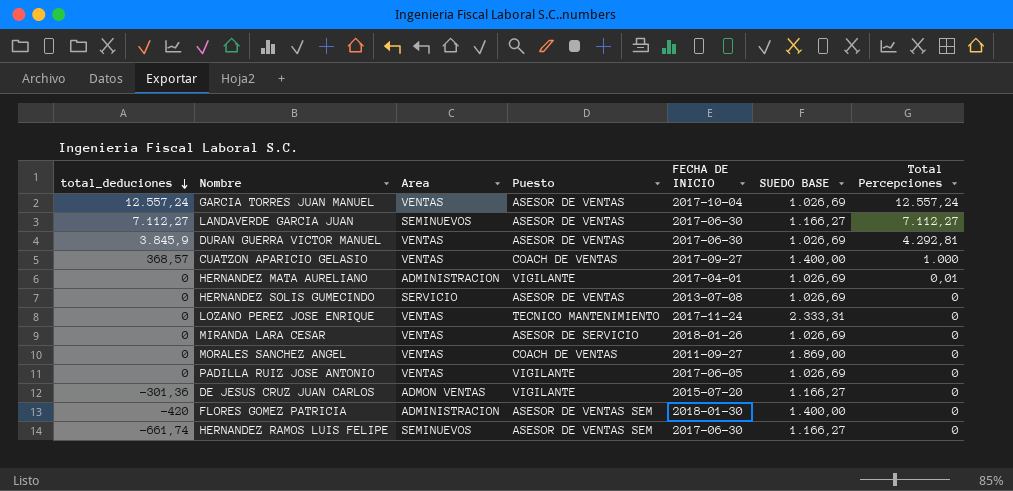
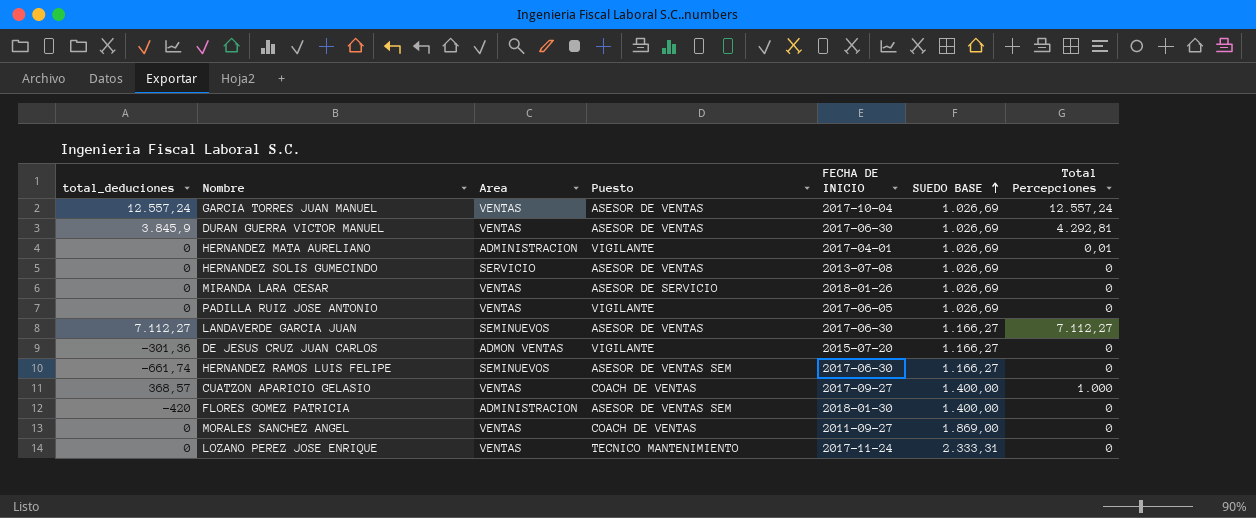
row order: total_deduciones descending -> SUEDO BASE ascending

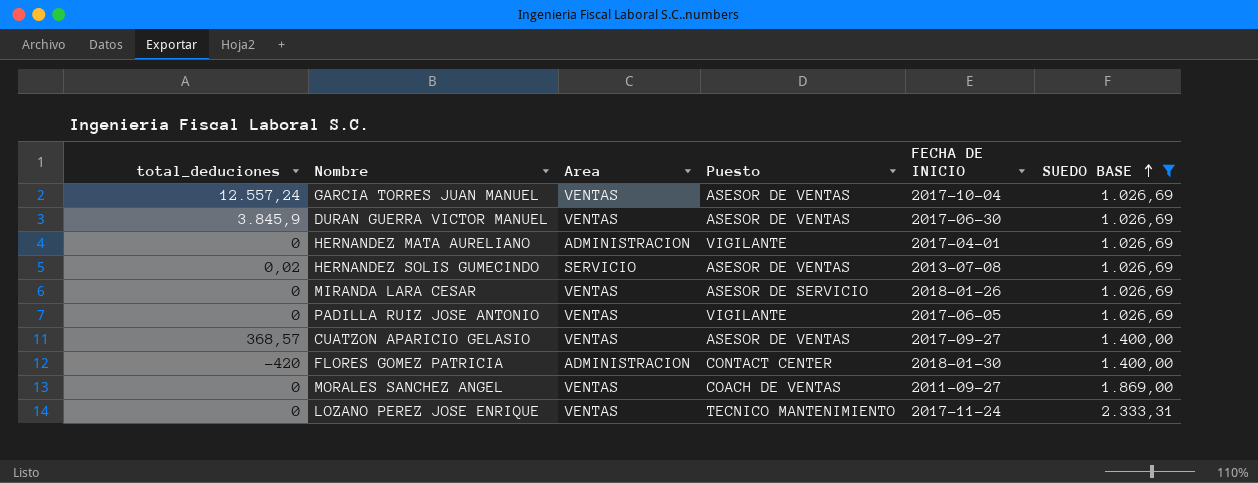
filter: none -> SUEDO BASE != 1.166,27
column Total Percepciones | position: 7 -> none
HERNANDEZ SOLIS GUMECINDO | total_deduciones: 0 -> 0,02
CUATZON APARICIO GELASIO | Puesto: COACH DE VENTAS -> ASESOR DE VENTAS
FLORES GOMEZ PATRICIA | Puesto: ASESOR DE VENTAS SEM -> CONTACT CENTER

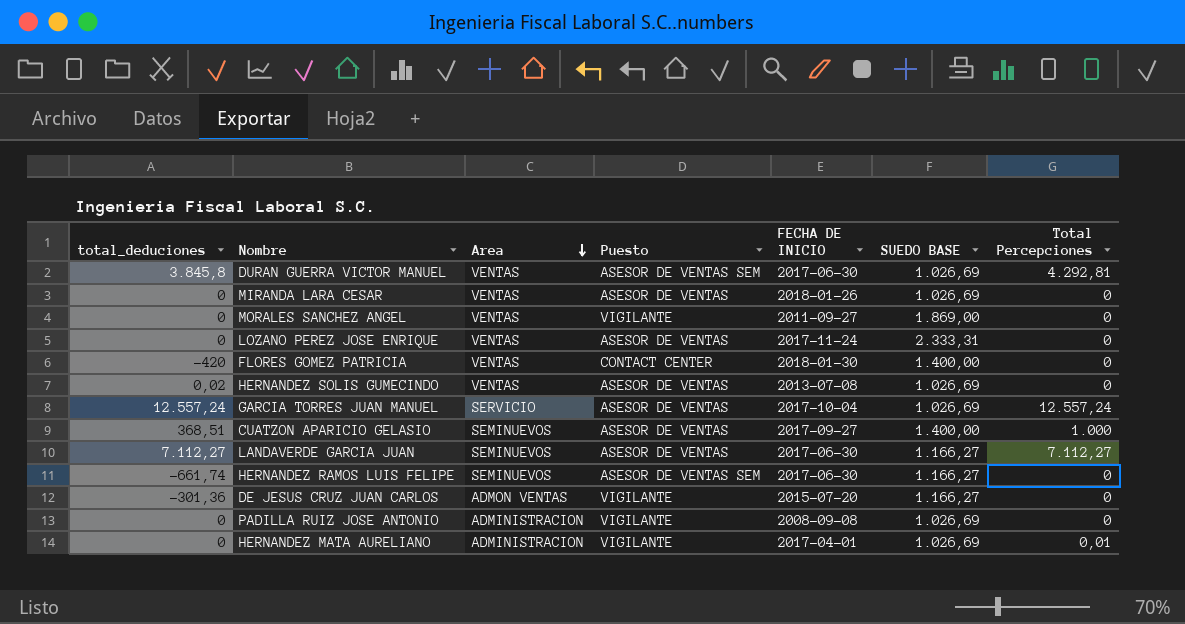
filter: SUEDO BASE != 1.166,27 -> none
row order: SUEDO BASE ascending -> Area descending
column Total Percepciones | position: none -> 7
DURAN GUERRA VICTOR MANUEL | total_deduciones: 3.845,9 -> 3.845,8
DURAN GUERRA VICTOR MANUEL | Puesto: ASESOR DE VENTAS -> ASESOR DE VENTAS SEM
MIRANDA LARA CESAR | Puesto: ASESOR DE SERVICIO -> ASESOR DE VENTAS
MORALES SANCHEZ ANGEL | Puesto: COACH DE VENTAS -> VIGILANTE
LOZANO PEREZ JOSE ENRIQUE | Puesto: TECNICO MANTENIMIENTO -> ASESOR DE VENTAS
FLORES GOMEZ PATRICIA | Area: ADMINISTRACION -> VENTAS
HERNANDEZ SOLIS GUMECINDO | Area: SERVICIO -> VENTAS
GARCIA TORRES JUAN MANUEL | Area: VENTAS -> SERVICIO
CUATZON APARICIO GELASIO | total_deduciones: 368,57 -> 368,51
CUATZON APARICIO GELASIO | Area: VENTAS -> SEMINUEVOS
PADILLA RUIZ JOSE ANTONIO | Area: VENTAS -> ADMINISTRACION
PADILLA RUIZ JOSE ANTONIO | FECHA DE INICIO: 2017-06-05 -> 2008-09-08

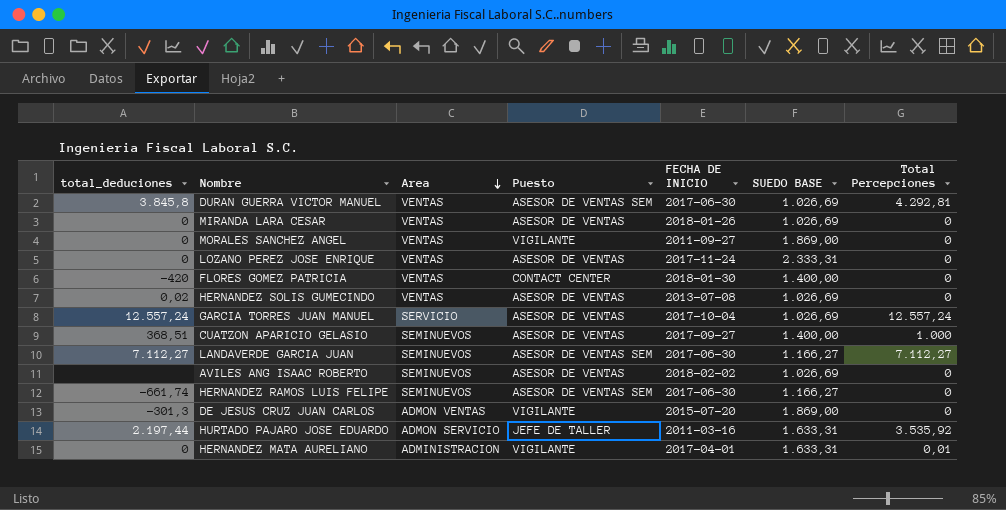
row PADILLA RUIZ JOSE ANTONIO: 0 | ADMINISTRACION | VIGILANTE | 2008-09-08 | 1.026,69 | 0 -> none
LANDAVERDE GARCIA JUAN | Puesto: ASESOR DE VENTAS -> ASESOR DE VENTAS SEM
row AVILES ANG ISAAC ROBERTO: none -> none | SEMINUEVOS | ASESOR DE VENTAS | 2018-02-02 | 1.026,69 | 0
DE JESUS CRUZ JUAN CARLOS | total_deduciones: -301,36 -> -301,3
DE JESUS CRUZ JUAN CARLOS | SUEDO BASE: 1.166,27 -> 1.869,00
row HURTADO PAJARO JOSE EDUARDO: none -> 2.197,44 | ADMON SERVICIO | JEFE DE TALLER | 2011-03-16 | 1.633,31 | 3.535,92
HERNANDEZ MATA AURELIANO | SUEDO BASE: 1.026,69 -> 1.633,31

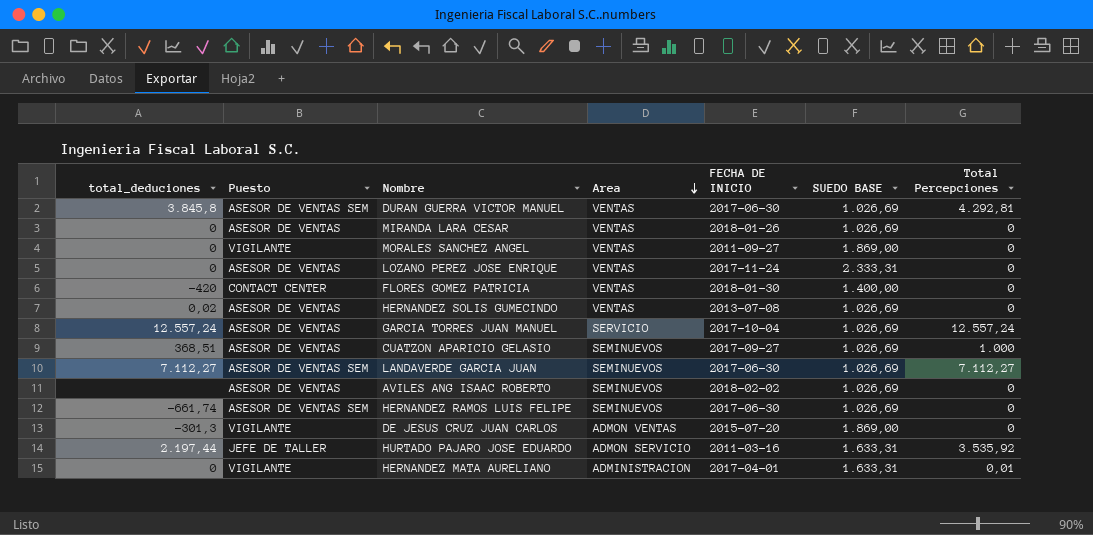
column Puesto | position: 4 -> 2
CUATZON APARICIO GELASIO | SUEDO BASE: 1.400,00 -> 1.026,69
LANDAVERDE GARCIA JUAN | SUEDO BASE: 1.166,27 -> 1.026,69
HERNANDEZ RAMOS LUIS FELIPE | SUEDO BASE: 1.166,27 -> 1.026,69

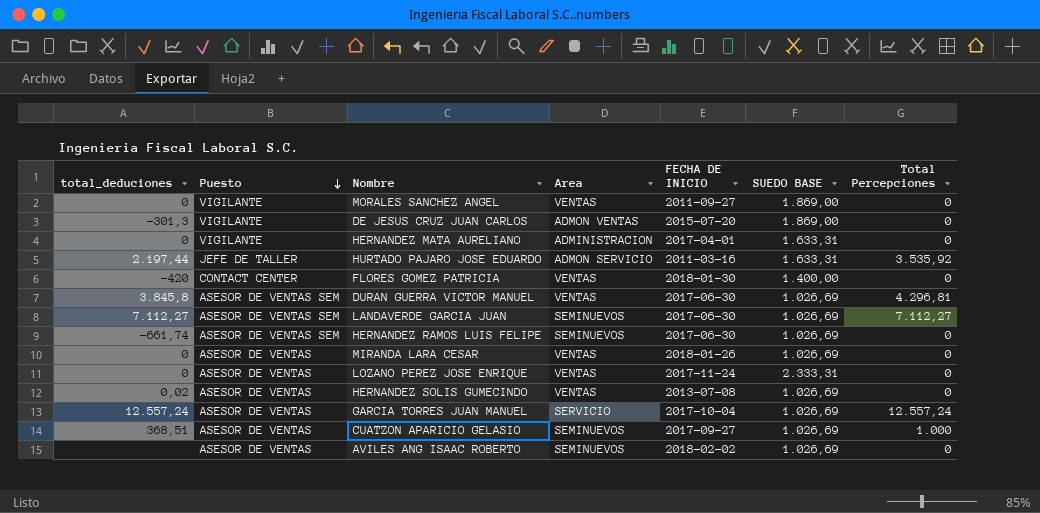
row order: Area descending -> Puesto descending
HERNANDEZ MATA AURELIANO | Total Percepciones: 0,01 -> 0
DURAN GUERRA VICTOR MANUEL | Total Percepciones: 4.292,81 -> 4.296,81

